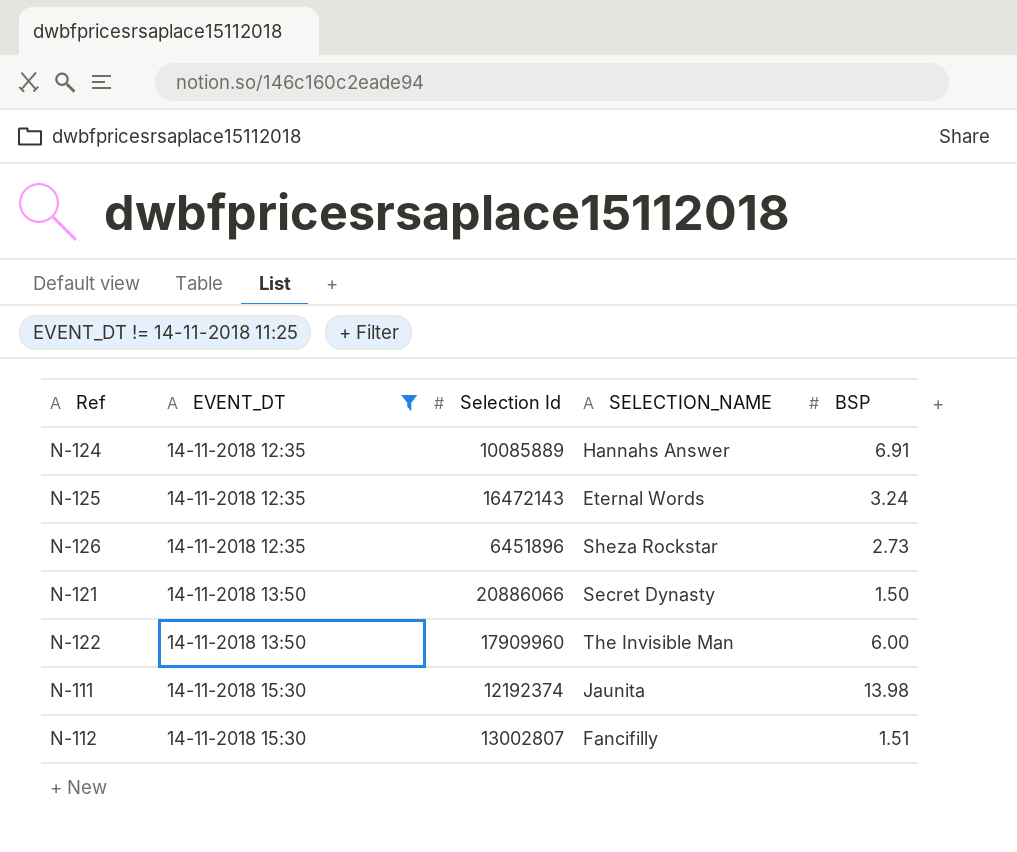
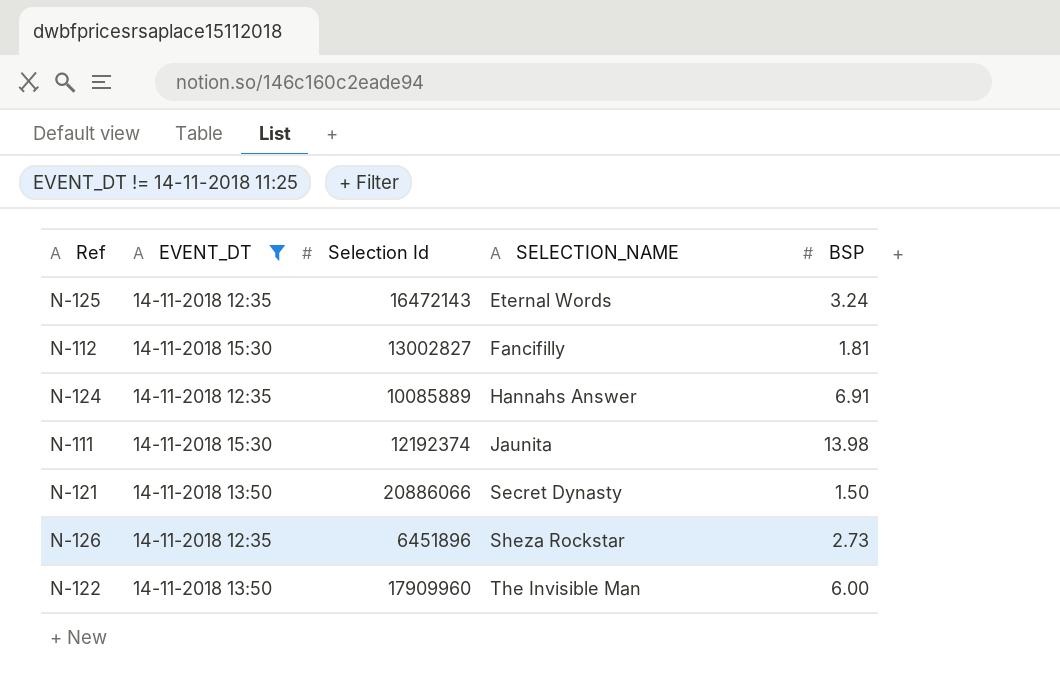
row order: EVENT_DT ascending -> SELECTION_NAME ascending
N-112 | Selection Id: 13002807 -> 13002827
N-112 | BSP: 1.51 -> 1.81

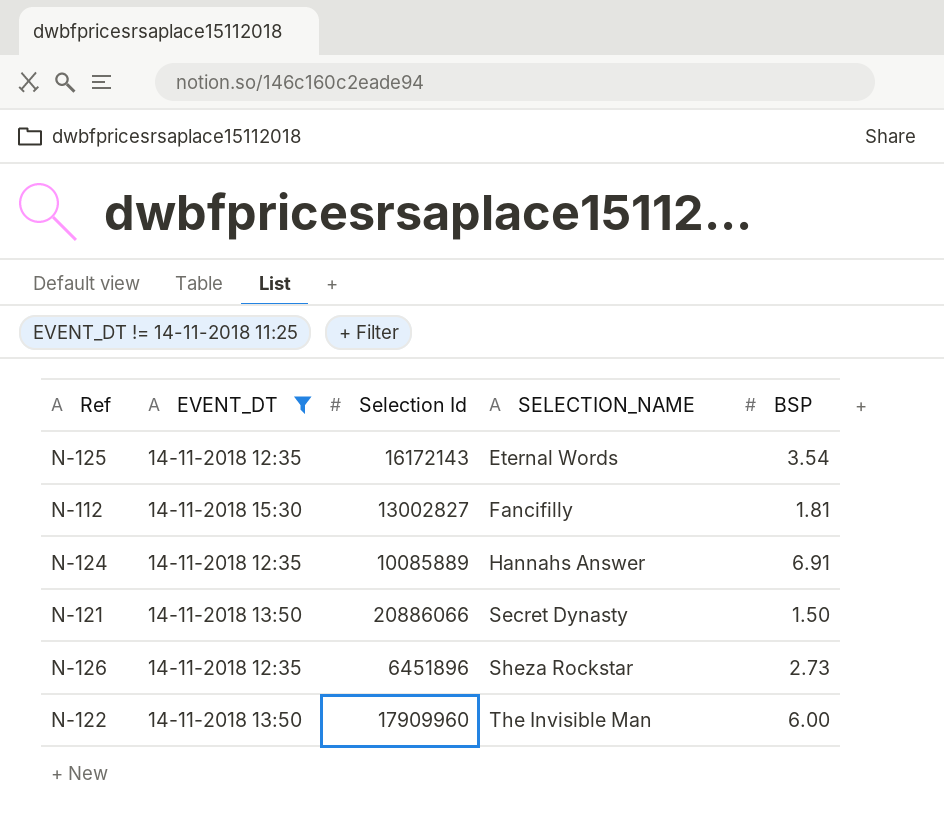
row N-111: 14-11-2018 15:30 | 12192374 | Jaunita | 13.98 -> none
N-125 | Selection Id: 16472143 -> 16172143
N-125 | BSP: 3.24 -> 3.54

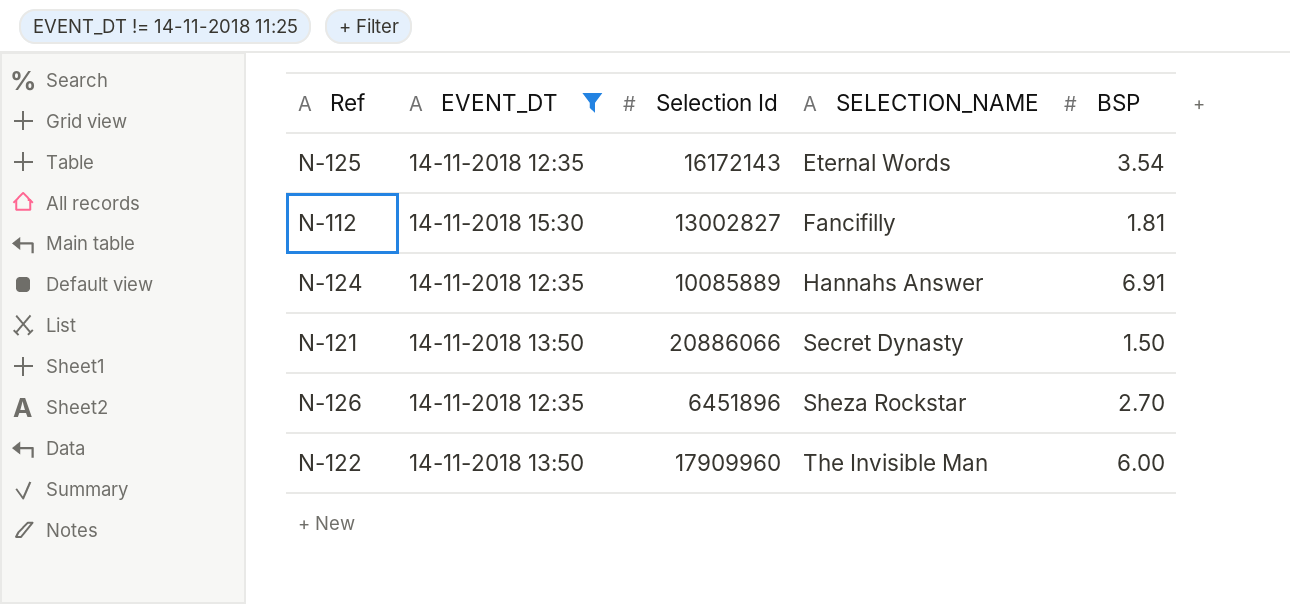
N-126 | BSP: 2.73 -> 2.70

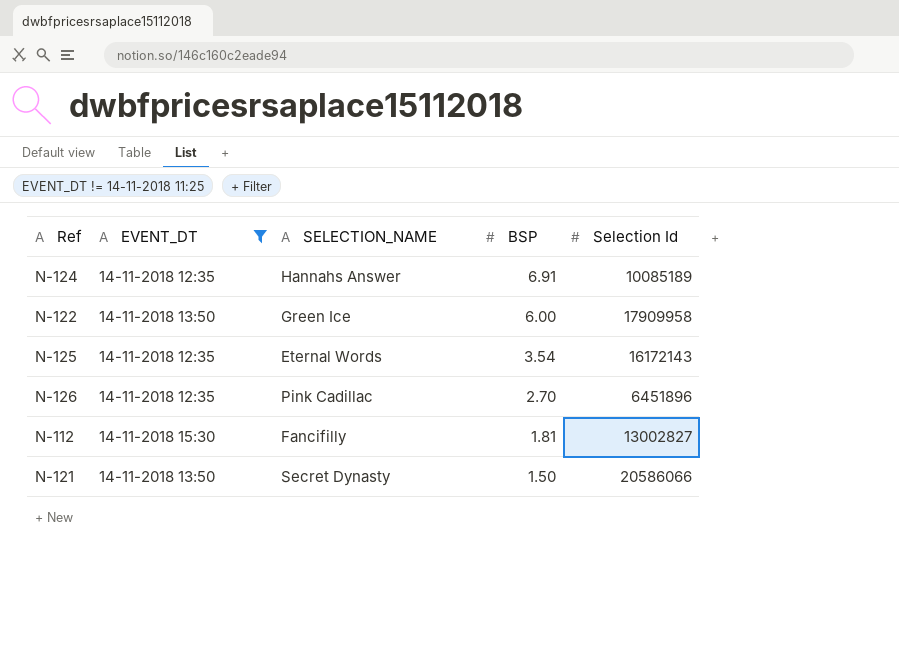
row order: SELECTION_NAME ascending -> BSP descending
column Selection Id | position: 3 -> 5
N-124 | Selection Id: 10085889 -> 10085189
N-122 | SELECTION_NAME: The Invisible Man -> Green Ice
N-122 | Selection Id: 17909960 -> 17909958
N-126 | SELECTION_NAME: Sheza Rockstar -> Pink Cadillac
N-121 | Selection Id: 20886066 -> 20586066

